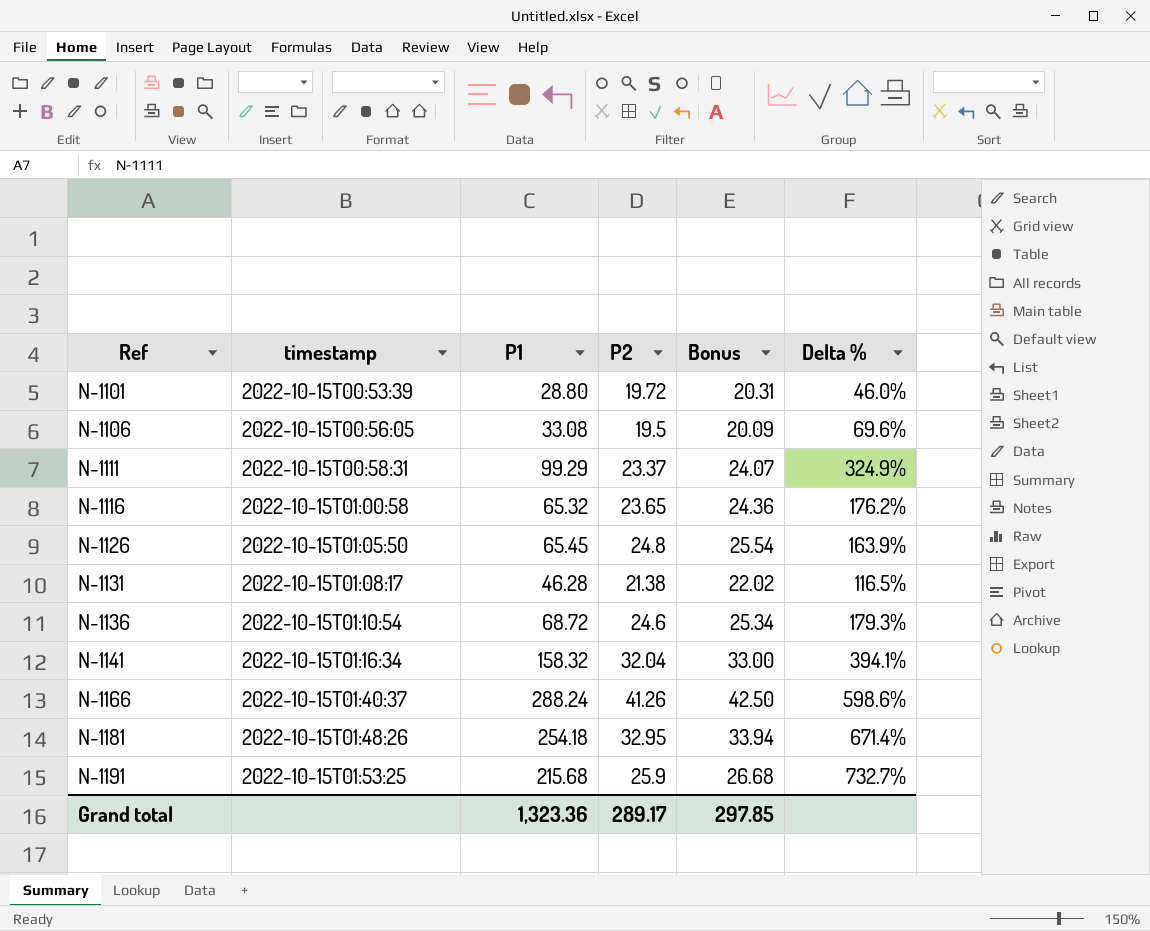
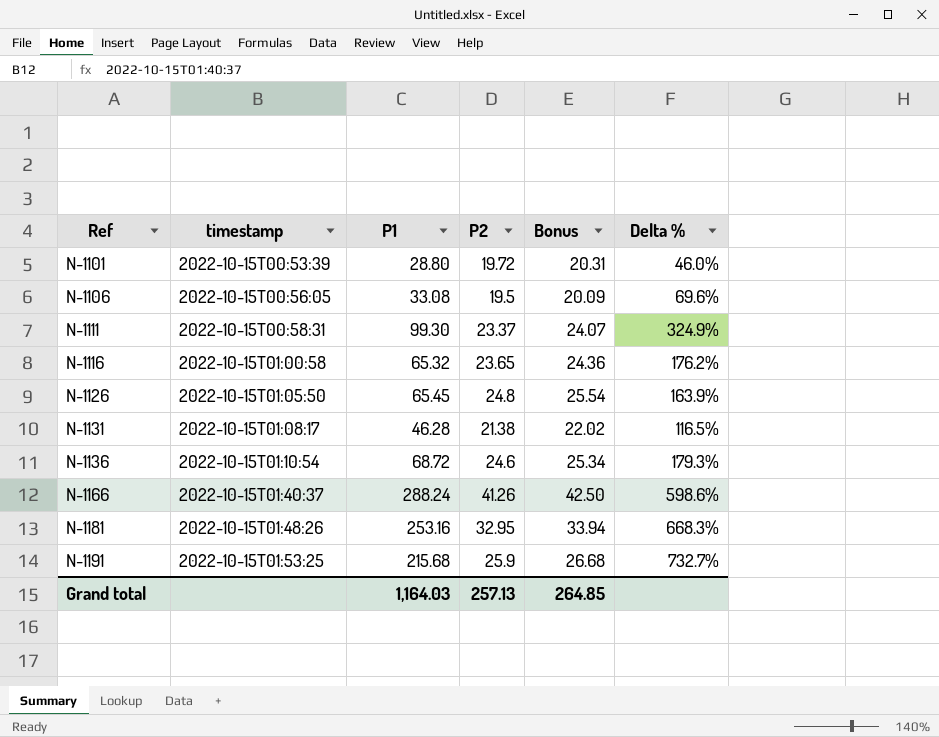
row N-1141: 2022-10-15T01:16:34 | 158.32 | 32.04 | 33.00 | 394.1% -> none
N-1111 | P1: 99.29 -> 99.30
N-1181 | P1: 254.18 -> 253.16
N-1181 | Delta %: 671.4% -> 668.3%
Grand total | P1: 1,323.36 -> 1,164.03
Grand total | P2: 289.17 -> 257.13
Grand total | Bonus: 297.85 -> 264.85

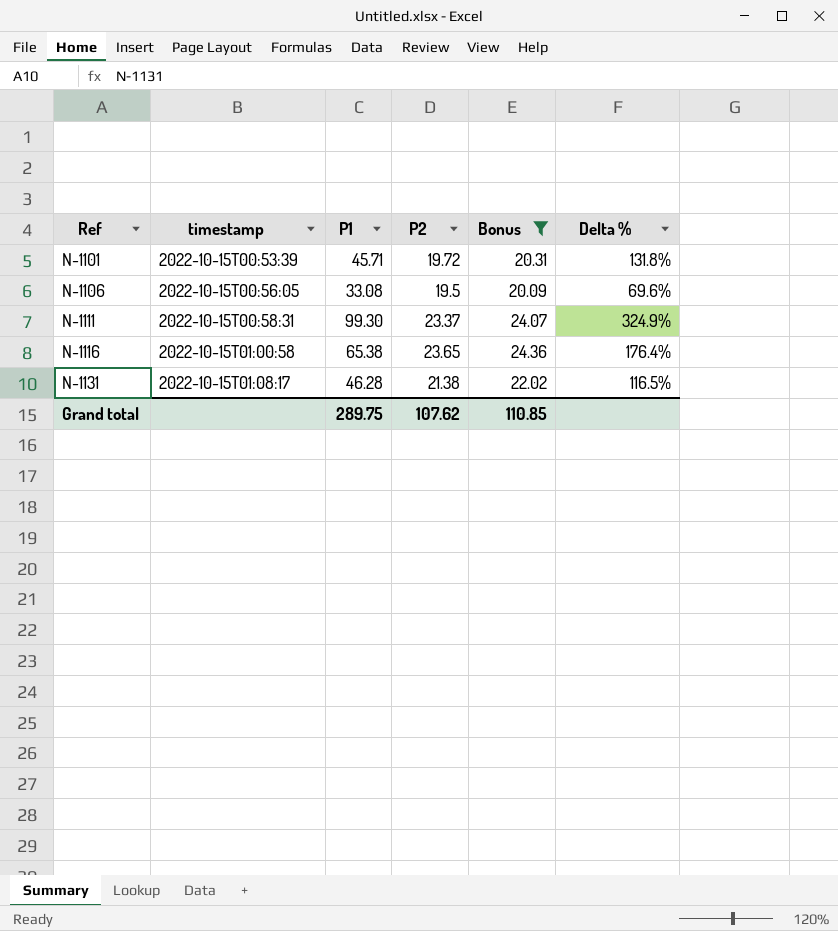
filter: none -> Bonus <= 24.36
N-1101 | P1: 28.80 -> 45.71
N-1101 | Delta %: 46.0% -> 131.8%
N-1116 | P1: 65.32 -> 65.38
N-1116 | Delta %: 176.2% -> 176.4%
Grand total | P1: 1,164.03 -> 289.75
Grand total | P2: 257.13 -> 107.62
Grand total | Bonus: 264.85 -> 110.85

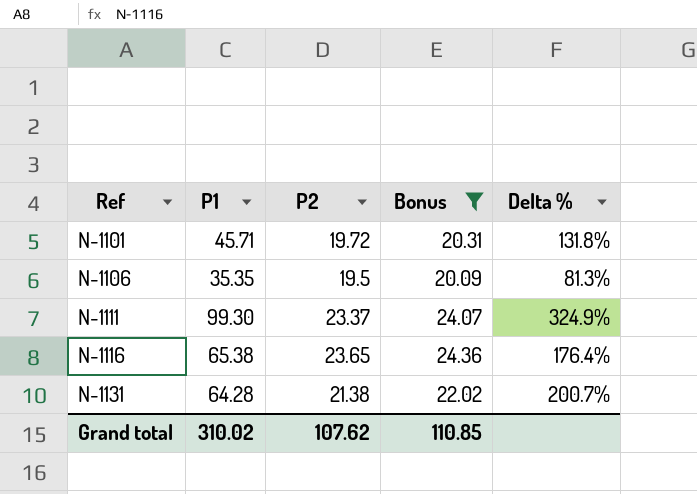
column timestamp | position: 2 -> none
N-1106 | P1: 33.08 -> 35.35
N-1106 | Delta %: 69.6% -> 81.3%
N-1131 | P1: 46.28 -> 64.28
N-1131 | Delta %: 116.5% -> 200.7%
Grand total | P1: 289.75 -> 310.02

